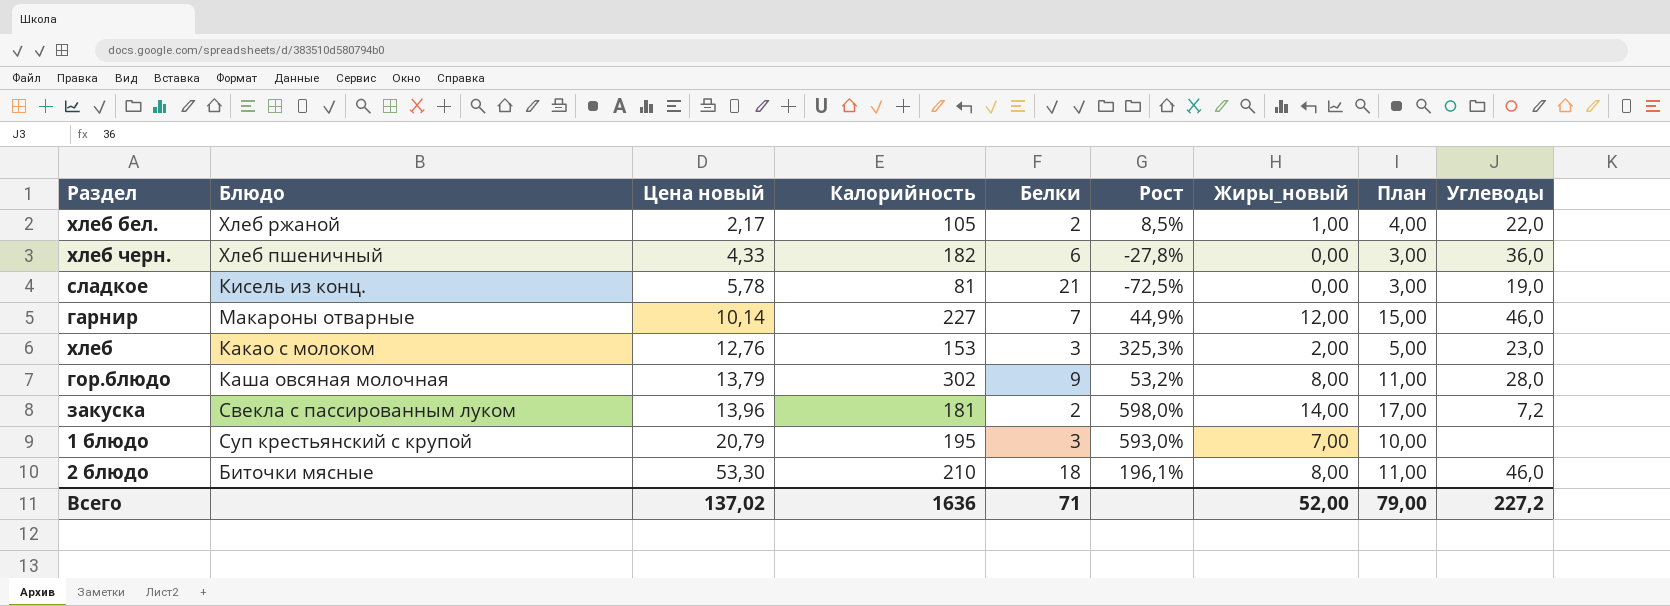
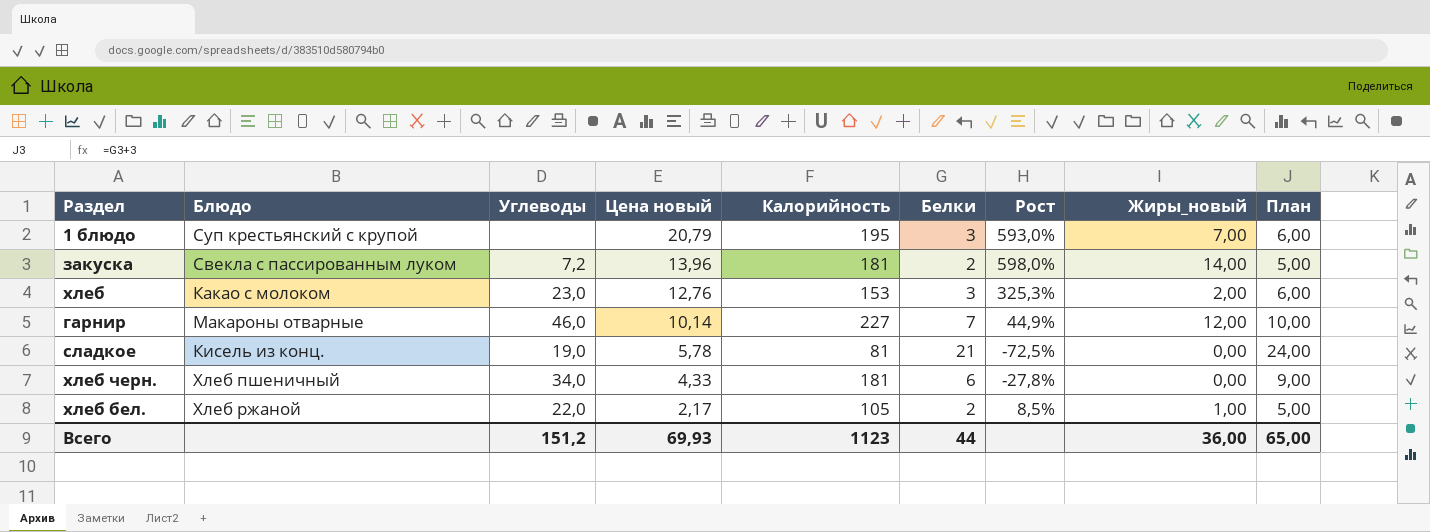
row order: Цена новый ascending -> Цена новый descending
column Углеводы | position: 9 -> 3
column План | formula: [Жиры_новый] + 3 -> [Белки] + 3
row гор.блюдо: Каша овсяная молочная | 13,79 | 302 | 9 | 53,2% | 8,00 | 11,00 | 28,0 -> none
row 2 блюдо: Биточки мясные | 53,30 | 210 | 18 | 196,1% | 8,00 | 11,00 | 46,0 -> none
хлеб черн. | Углеводы: 36,0 -> 34,0
хлеб черн. | Калорийность: 182 -> 181
Всего | Углеводы: 227,2 -> 151,2
Всего | Цена новый: 137,02 -> 69,93
Всего | Калорийность: 1636 -> 1123
Всего | Белки: 71 -> 44
Всего | Жиры_новый: 52,00 -> 36,00
Всего | План: 79,00 -> 65,00

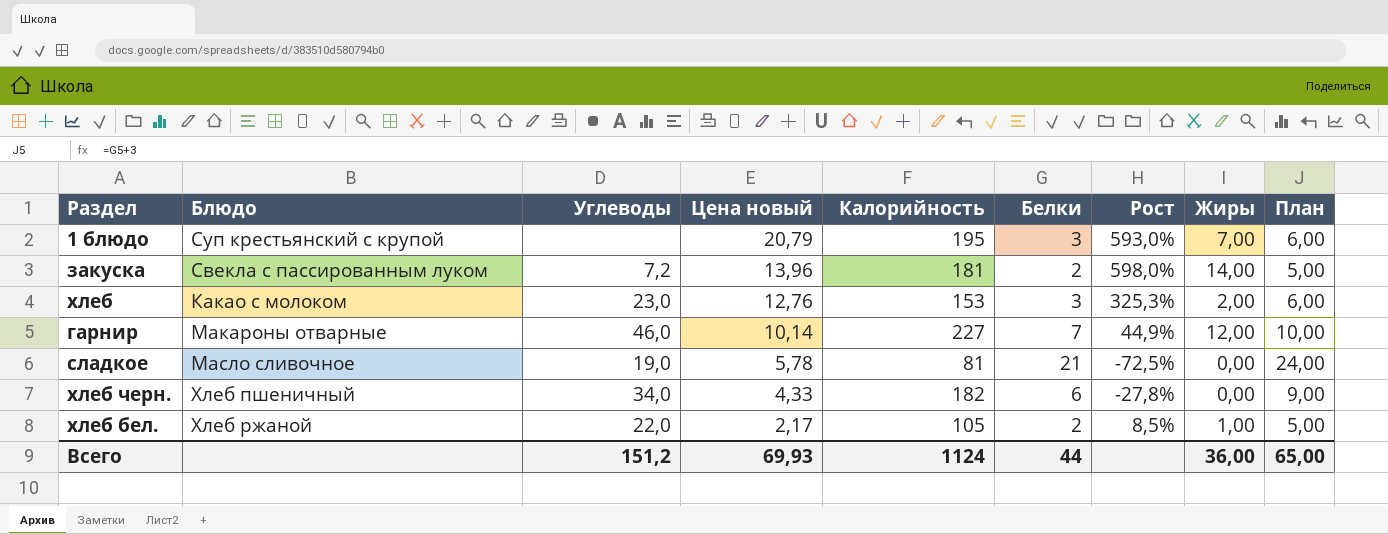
column name: Жиры_новый -> Жиры
сладкое | Блюдо: Кисель из конц. -> Масло сливочное
хлеб черн. | Калорийность: 181 -> 182
Всего | Калорийность: 1123 -> 1124

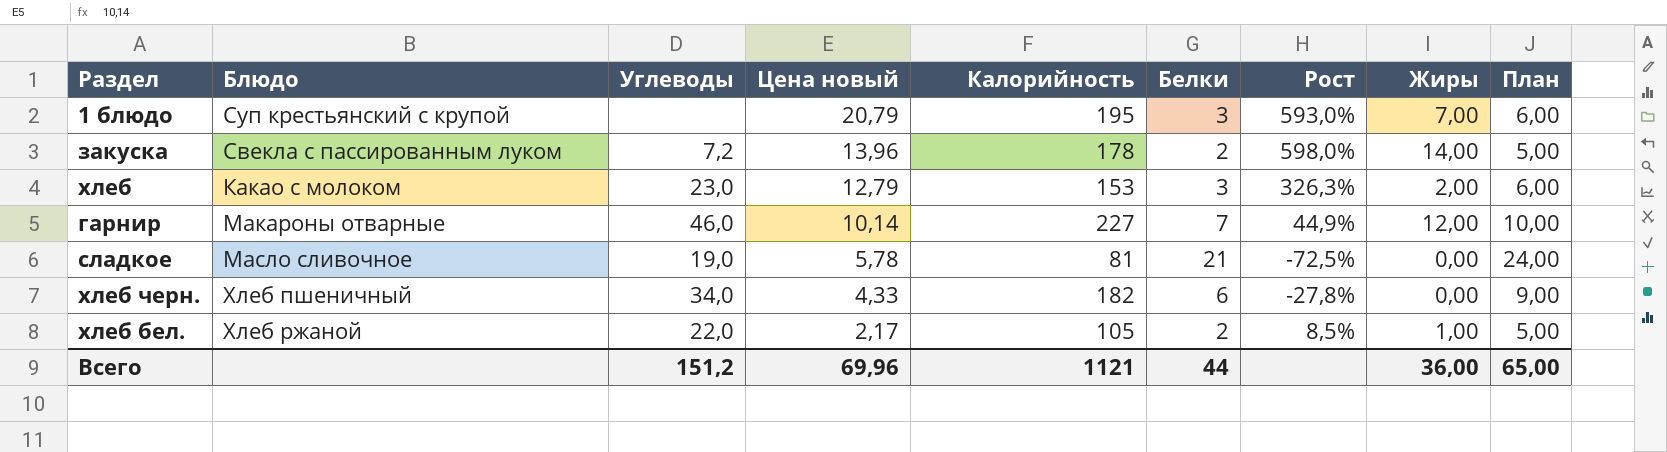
закуска | Калорийность: 181 -> 178
хлеб | Цена новый: 12,76 -> 12,79
хлеб | Рост: 325,3% -> 326,3%
Всего | Цена новый: 69,93 -> 69,96
Всего | Калорийность: 1124 -> 1121

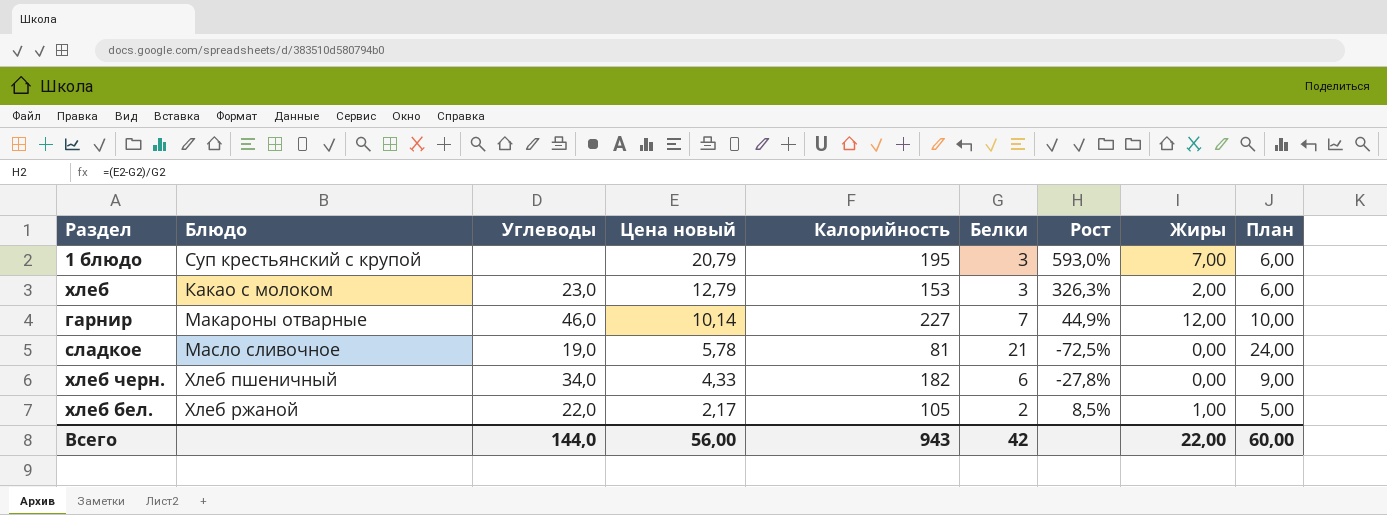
row закуска: Свекла с пассированным луком | 7,2 | 13,96 | 178 | 2 | 598,0% | 14,00 | 5,00 -> none
Всего | Углеводы: 151,2 -> 144,0
Всего | Цена новый: 69,96 -> 56,00
Всего | Калорийность: 1121 -> 943
Всего | Белки: 44 -> 42
Всего | Жиры: 36,00 -> 22,00
Всего | План: 65,00 -> 60,00

